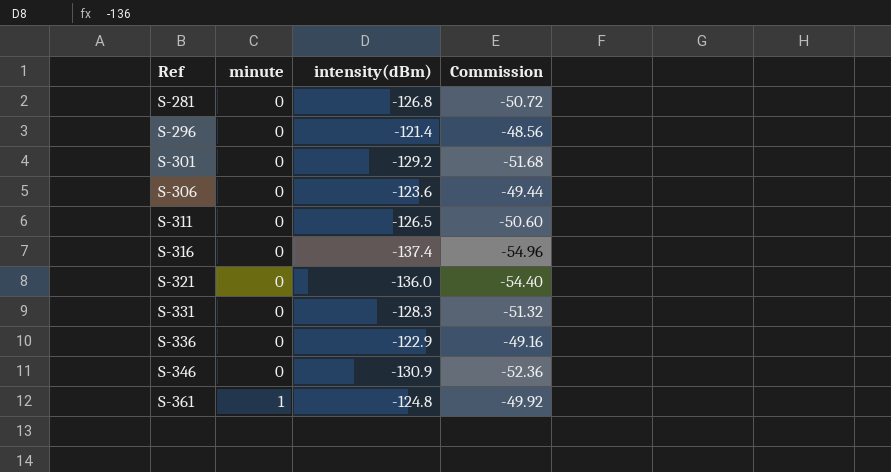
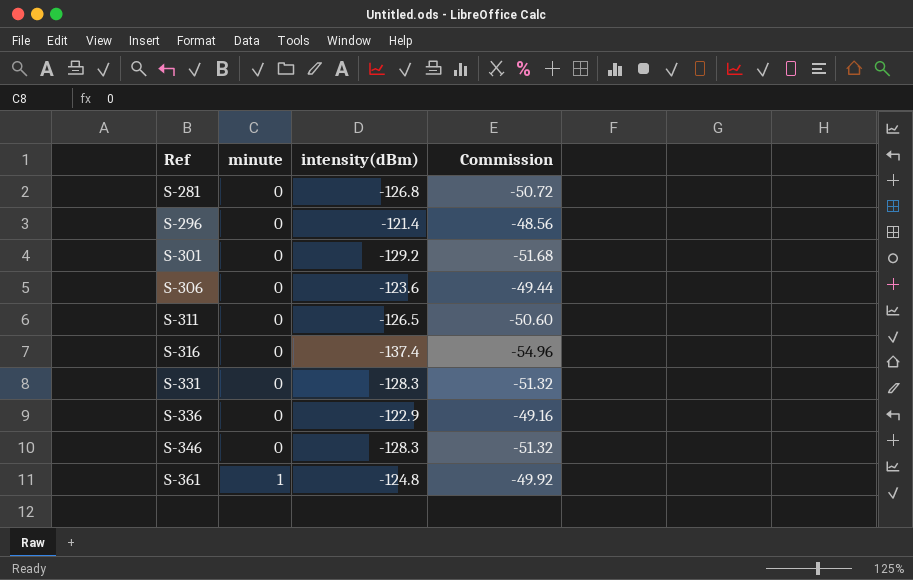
row S-321: 0 | -136.0 | -54.40 -> none
S-346 | intensity(dBm): -130.9 -> -128.3
S-346 | Commission: -52.36 -> -51.32

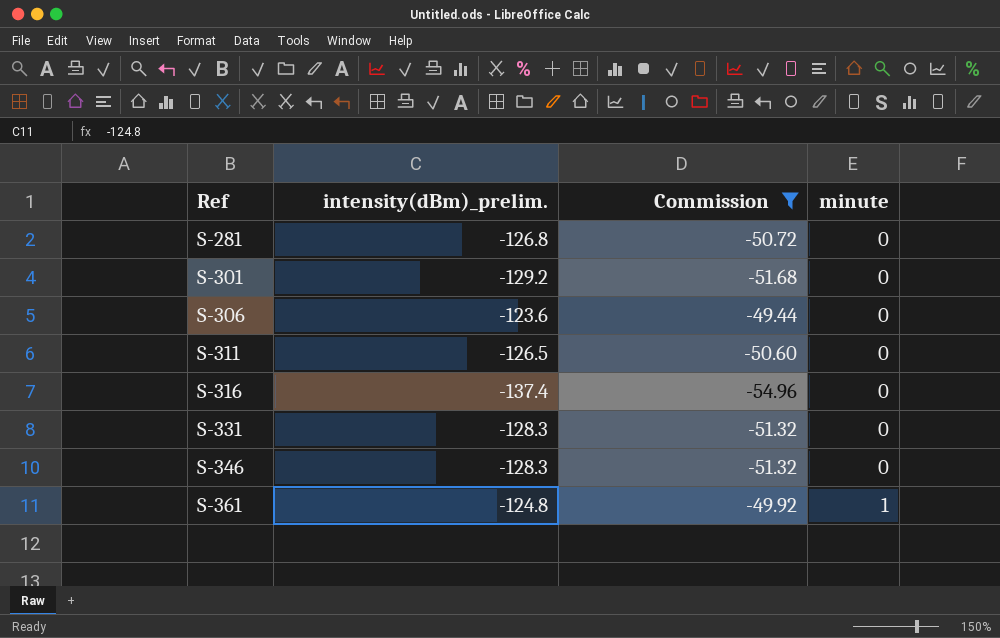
filter: none -> Commission <= -49.44
column name: intensity(dBm) -> intensity(dBm)_prelim.
column minute | position: 2 -> 4

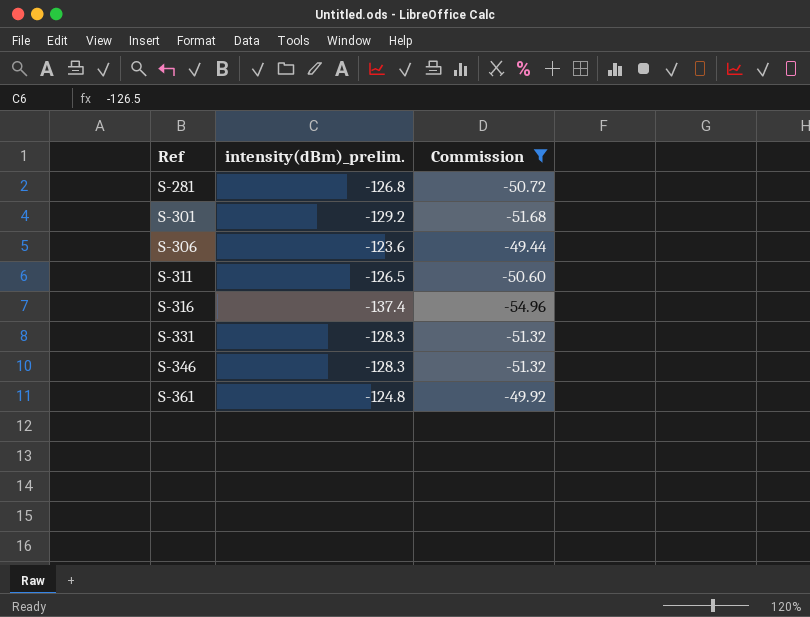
column minute | position: 4 -> none

